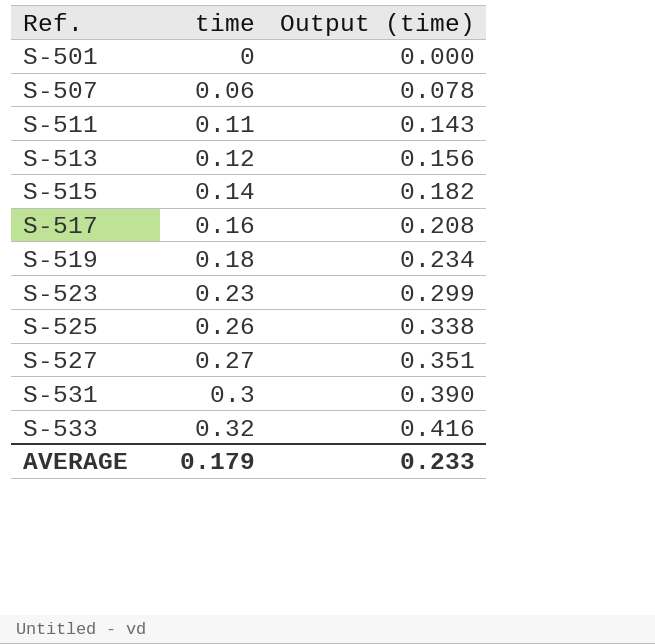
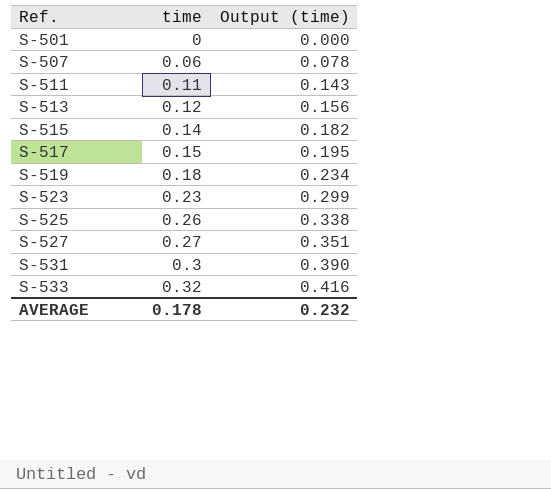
S-517 | time: 0.16 -> 0.15
S-517 | Output (time): 0.208 -> 0.195
AVERAGE | time: 0.179 -> 0.178
AVERAGE | Output (time): 0.233 -> 0.232

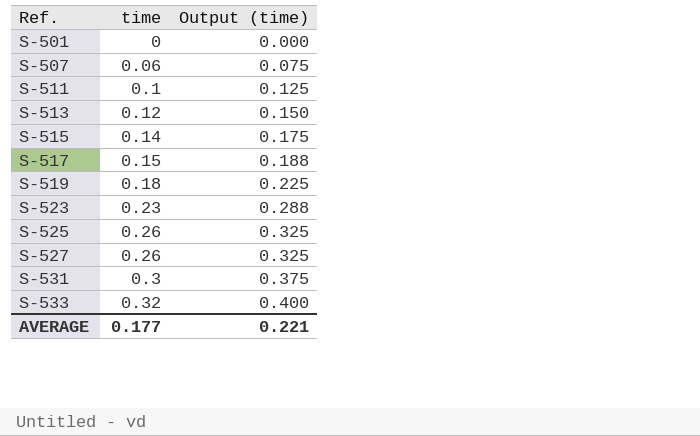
column Output (time) | formula: [time] * 1.3 -> [time] * 1.25
S-511 | time: 0.11 -> 0.1
S-527 | time: 0.27 -> 0.26
AVERAGE | time: 0.178 -> 0.177
AVERAGE | Output (time): 0.232 -> 0.221

